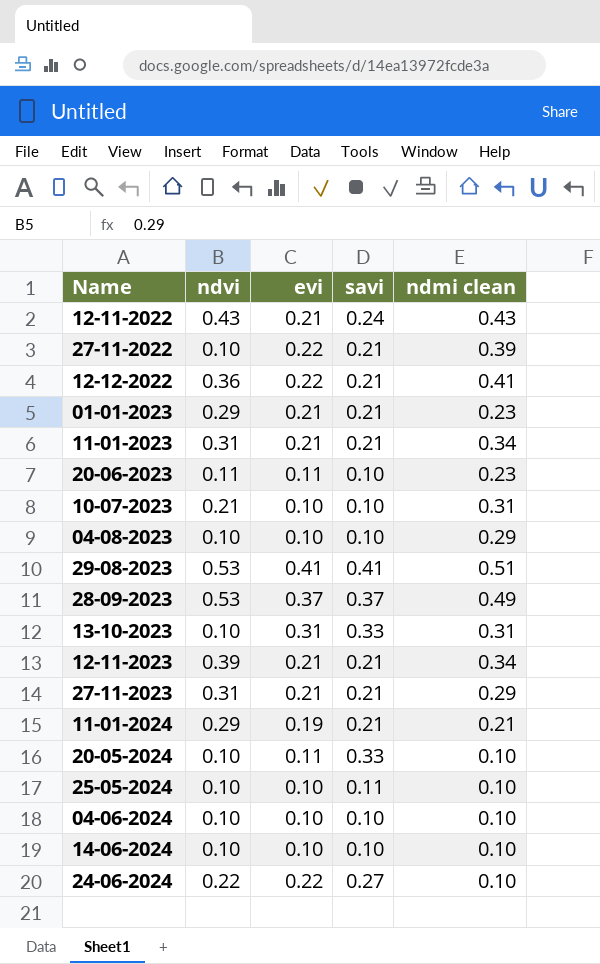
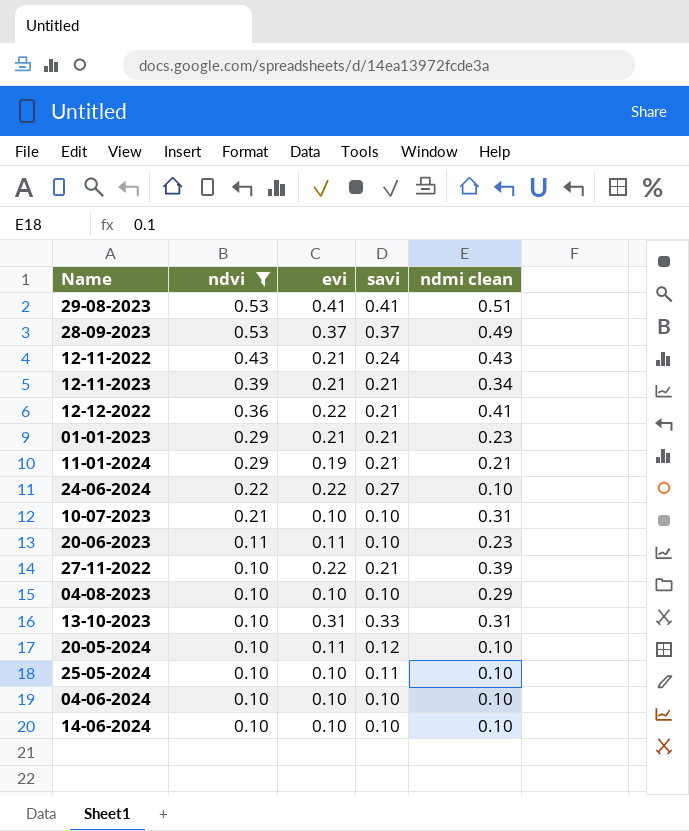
filter: none -> ndvi != 0.31
row order: Name ascending -> ndvi descending
20-05-2024 | savi: 0.33 -> 0.12

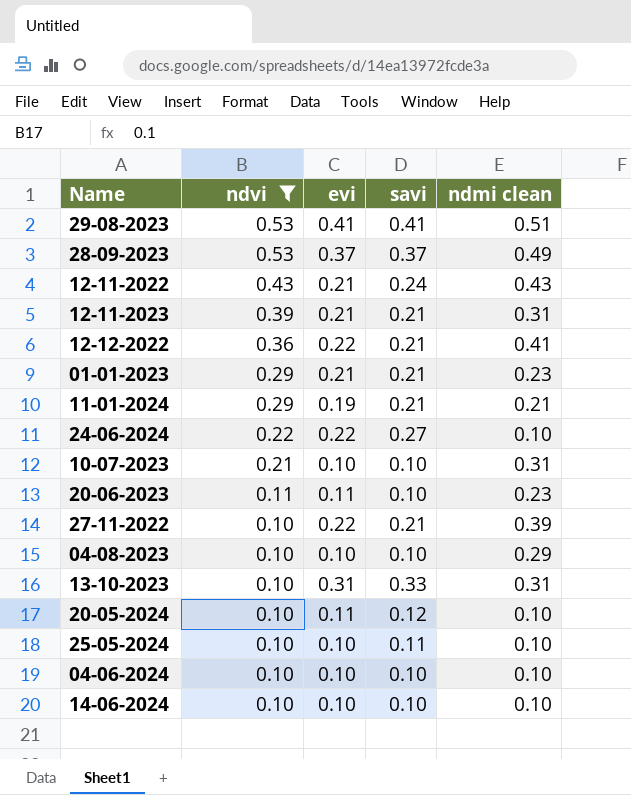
12-11-2023 | ndmi clean: 0.34 -> 0.31

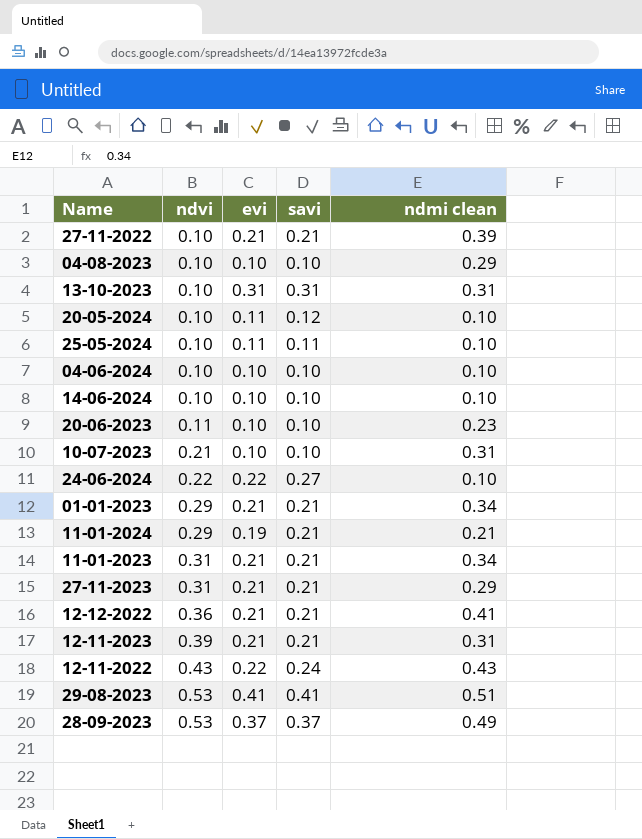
filter: ndvi != 0.31 -> none
row order: ndvi descending -> ndvi ascending
27-11-2022 | evi: 0.22 -> 0.21
13-10-2023 | savi: 0.33 -> 0.31
25-05-2024 | evi: 0.10 -> 0.11
20-06-2023 | evi: 0.11 -> 0.10
01-01-2023 | ndmi clean: 0.23 -> 0.34
12-12-2022 | evi: 0.22 -> 0.21
12-11-2022 | evi: 0.21 -> 0.22

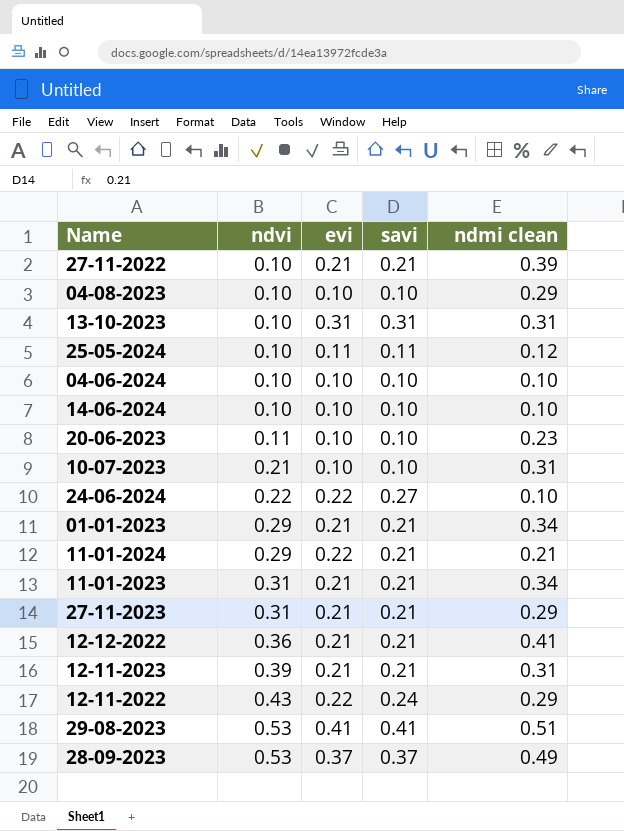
row 20-05-2024: 0.10 | 0.11 | 0.12 | 0.10 -> none
25-05-2024 | ndmi clean: 0.10 -> 0.12
11-01-2024 | evi: 0.19 -> 0.22
12-11-2022 | ndmi clean: 0.43 -> 0.29

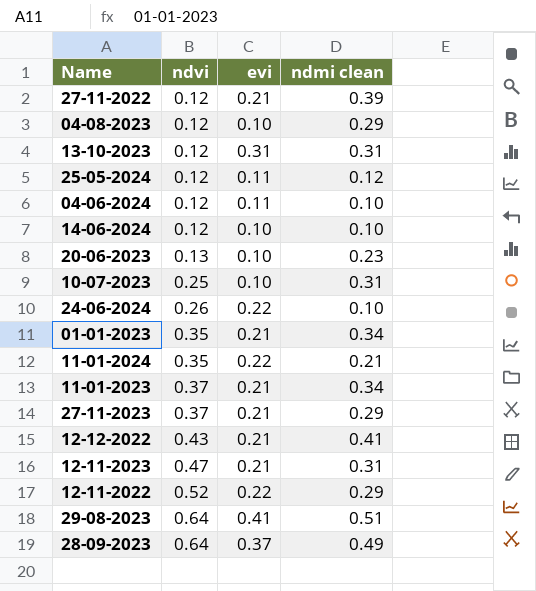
column savi | position: 4 -> none
27-11-2022 | ndvi: 0.10 -> 0.12
04-08-2023 | ndvi: 0.10 -> 0.12
13-10-2023 | ndvi: 0.10 -> 0.12
25-05-2024 | ndvi: 0.10 -> 0.12
04-06-2024 | ndvi: 0.10 -> 0.12
04-06-2024 | evi: 0.10 -> 0.11
14-06-2024 | ndvi: 0.10 -> 0.12
20-06-2023 | ndvi: 0.11 -> 0.13
10-07-2023 | ndvi: 0.21 -> 0.25
24-06-2024 | ndvi: 0.22 -> 0.26
01-01-2023 | ndvi: 0.29 -> 0.35
11-01-2024 | ndvi: 0.29 -> 0.35
11-01-2023 | ndvi: 0.31 -> 0.37
27-11-2023 | ndvi: 0.31 -> 0.37
12-12-2022 | ndvi: 0.36 -> 0.43
12-11-2023 | ndvi: 0.39 -> 0.47
12-11-2022 | ndvi: 0.43 -> 0.52
29-08-2023 | ndvi: 0.53 -> 0.64
28-09-2023 | ndvi: 0.53 -> 0.64

